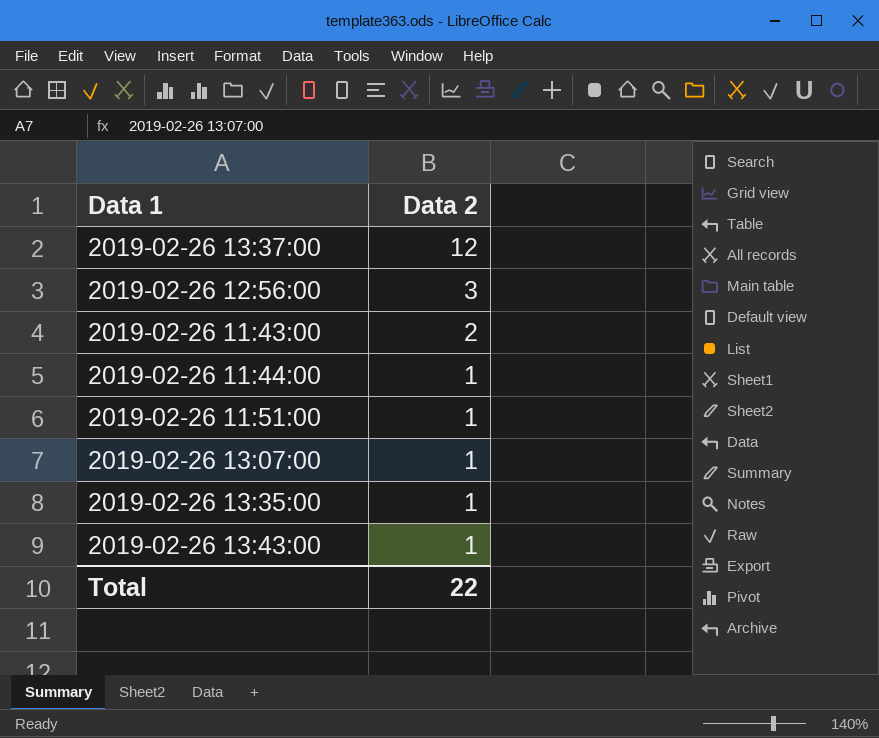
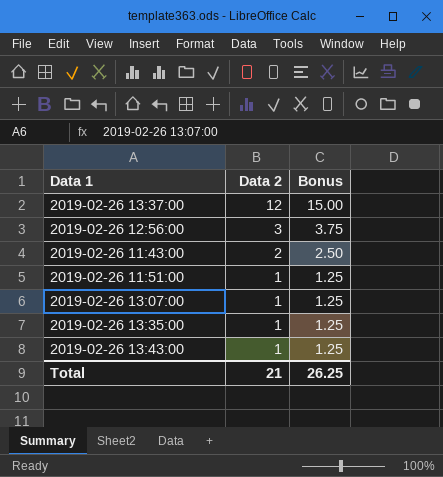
column Bonus | formula: none -> [Data 2] * 1.25
row 2019-02-26 11:44:00: 1 -> none
Total | Data 2: 22 -> 21

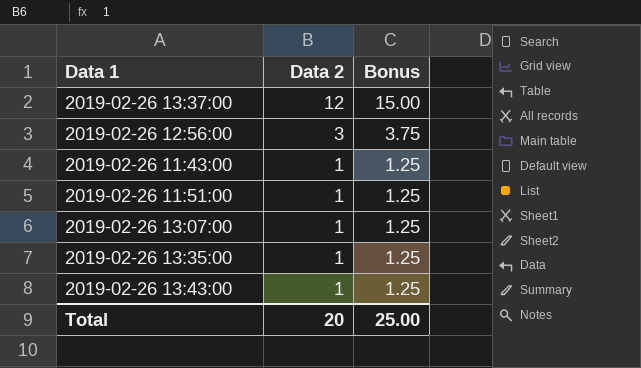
2019-02-26 11:43:00 | Data 2: 2 -> 1
2019-02-26 11:43:00 | Bonus: 2.50 -> 1.25
Total | Data 2: 21 -> 20
Total | Bonus: 26.25 -> 25.00

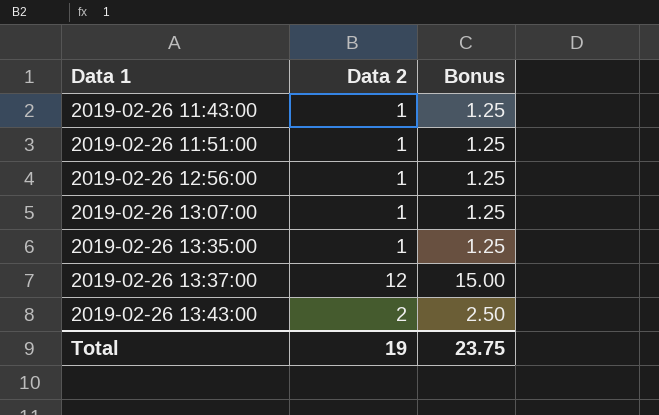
row order: Data 2 descending -> Data 1 ascending
2019-02-26 12:56:00 | Data 2: 3 -> 1
2019-02-26 12:56:00 | Bonus: 3.75 -> 1.25
2019-02-26 13:43:00 | Data 2: 1 -> 2
2019-02-26 13:43:00 | Bonus: 1.25 -> 2.50
Total | Data 2: 20 -> 19
Total | Bonus: 25.00 -> 23.75

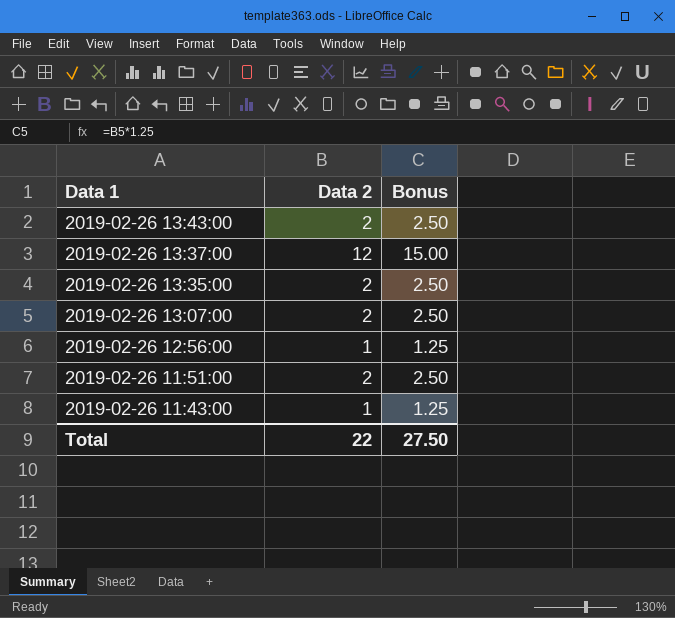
row order: Data 1 ascending -> Data 1 descending
2019-02-26 13:35:00 | Data 2: 1 -> 2
2019-02-26 13:35:00 | Bonus: 1.25 -> 2.50
2019-02-26 13:07:00 | Data 2: 1 -> 2
2019-02-26 13:07:00 | Bonus: 1.25 -> 2.50
2019-02-26 11:51:00 | Data 2: 1 -> 2
2019-02-26 11:51:00 | Bonus: 1.25 -> 2.50
Total | Data 2: 19 -> 22
Total | Bonus: 23.75 -> 27.50

